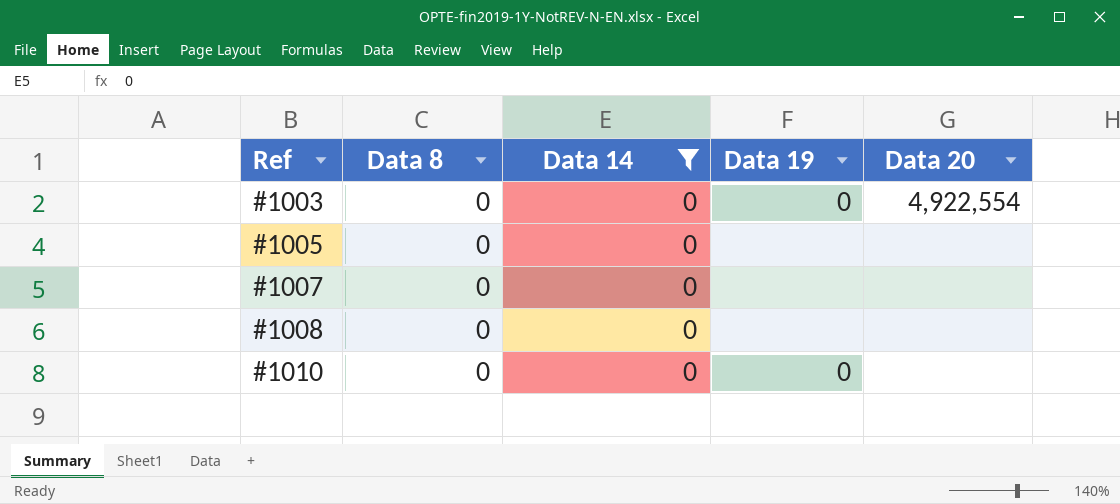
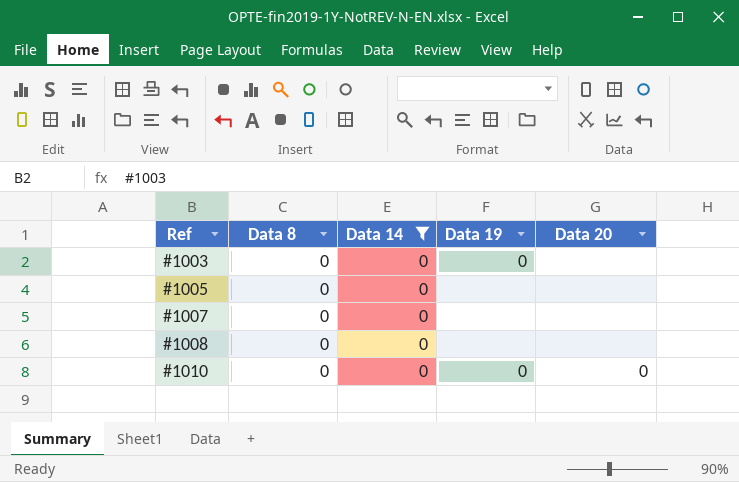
#1003 | Data 20: 4,922,554 -> none
#1010 | Data 20: none -> 0

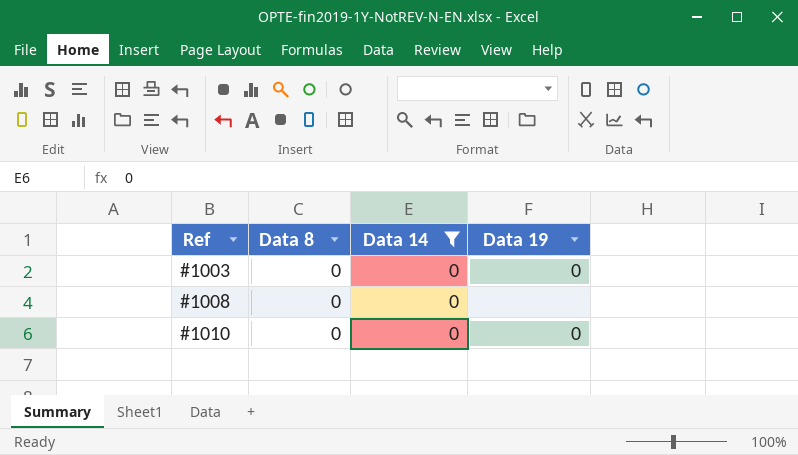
column Data 20 | position: 5 -> none
row #1005: 0 | 0 | none | none -> none
row #1007: 0 | 0 | none | none -> none

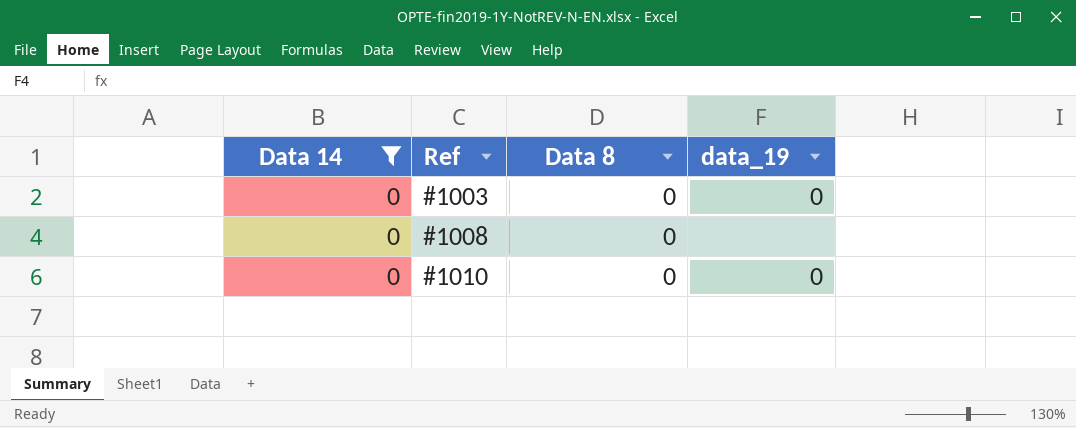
column Data 14 | position: 3 -> 1
column name: Data 19 -> data_19

